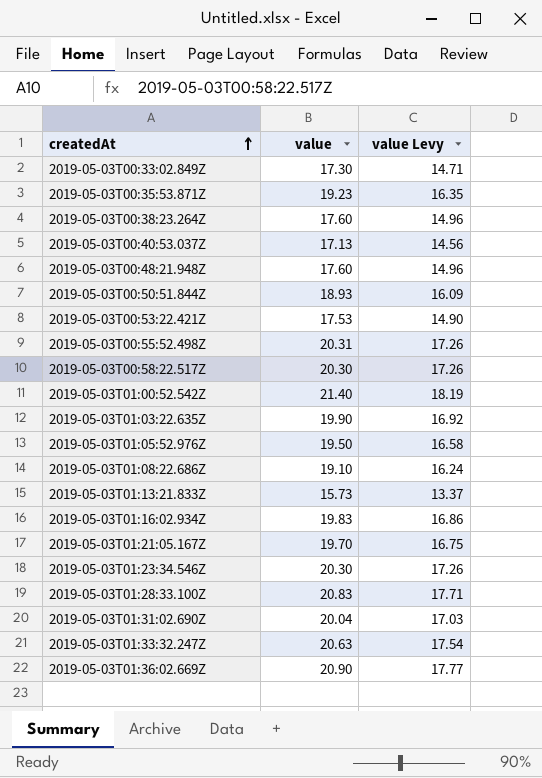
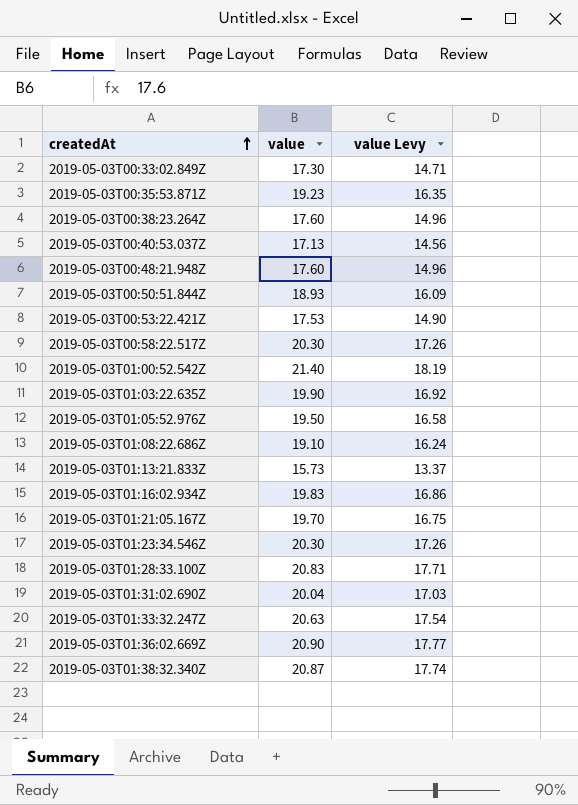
row 2019-05-03T00:55:52.498Z: 20.31 | 17.26 -> none
row 2019-05-03T01:38:32.340Z: none -> 20.87 | 17.74

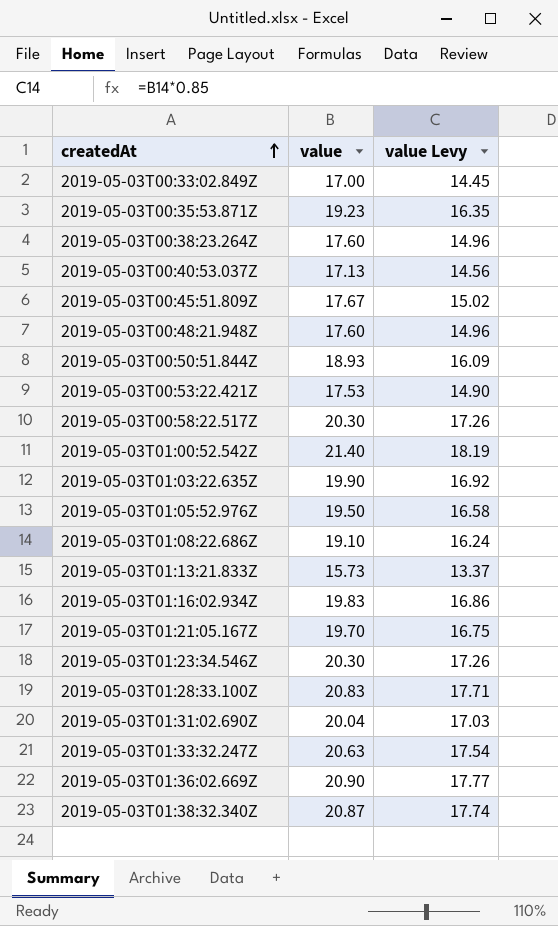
2019-05-03T00:33:02.849Z | value: 17.30 -> 17.00
2019-05-03T00:33:02.849Z | value Levy: 14.71 -> 14.45
row 2019-05-03T00:45:51.809Z: none -> 17.67 | 15.02

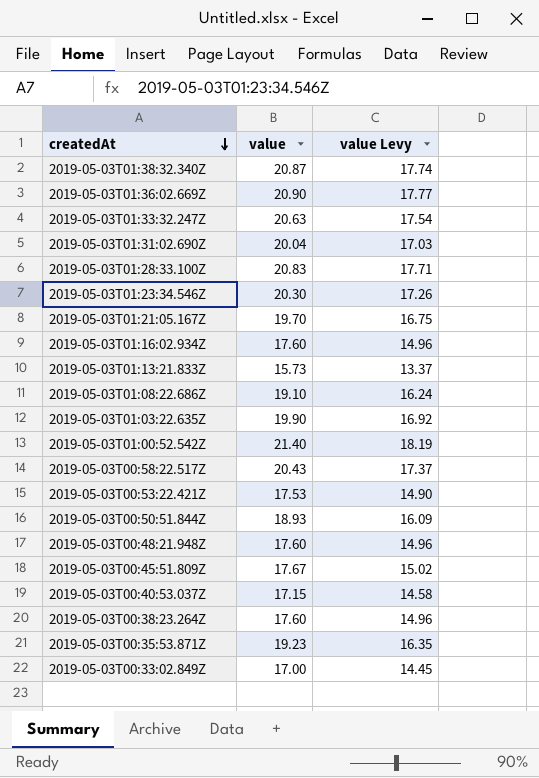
row order: createdAt ascending -> createdAt descending
row 2019-05-03T01:05:52.976Z: 19.50 | 16.58 -> none
2019-05-03T01:16:02.934Z | value: 19.83 -> 17.60
2019-05-03T01:16:02.934Z | value Levy: 16.86 -> 14.96
2019-05-03T00:58:22.517Z | value: 20.30 -> 20.43
2019-05-03T00:58:22.517Z | value Levy: 17.26 -> 17.37
2019-05-03T00:40:53.037Z | value: 17.13 -> 17.15
2019-05-03T00:40:53.037Z | value Levy: 14.56 -> 14.58

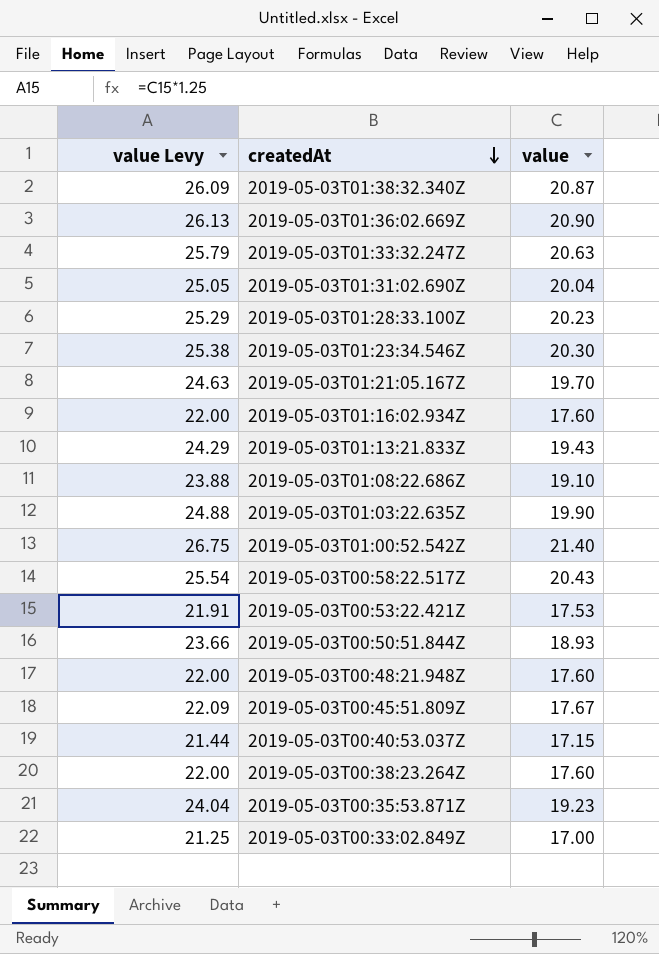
column value Levy | formula: [value] * 0.85 -> [value] * 1.25
column value Levy | position: 3 -> 1
2019-05-03T01:28:33.100Z | value: 20.83 -> 20.23
2019-05-03T01:13:21.833Z | value: 15.73 -> 19.43

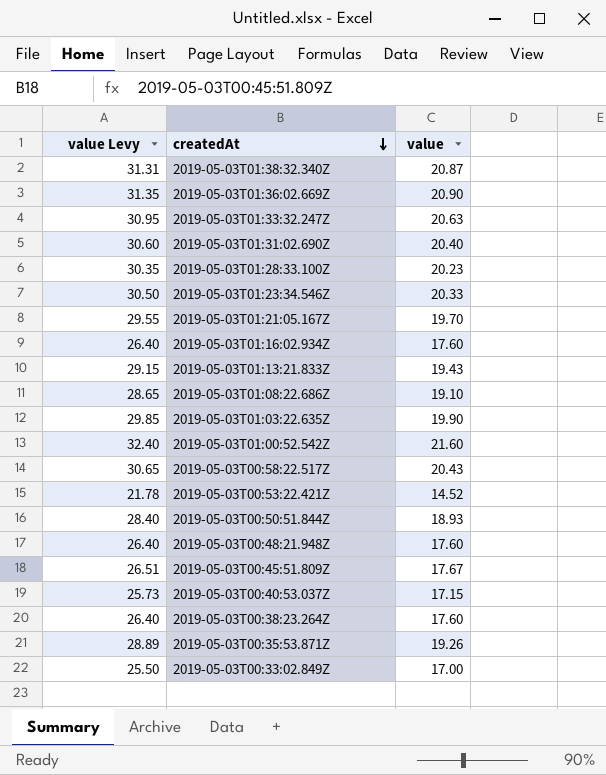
column value Levy | formula: [value] * 1.25 -> [value] * 1.5
2019-05-03T01:31:02.690Z | value: 20.04 -> 20.40
2019-05-03T01:23:34.546Z | value: 20.30 -> 20.33
2019-05-03T01:00:52.542Z | value: 21.40 -> 21.60
2019-05-03T00:53:22.421Z | value: 17.53 -> 14.52
2019-05-03T00:35:53.871Z | value: 19.23 -> 19.26

